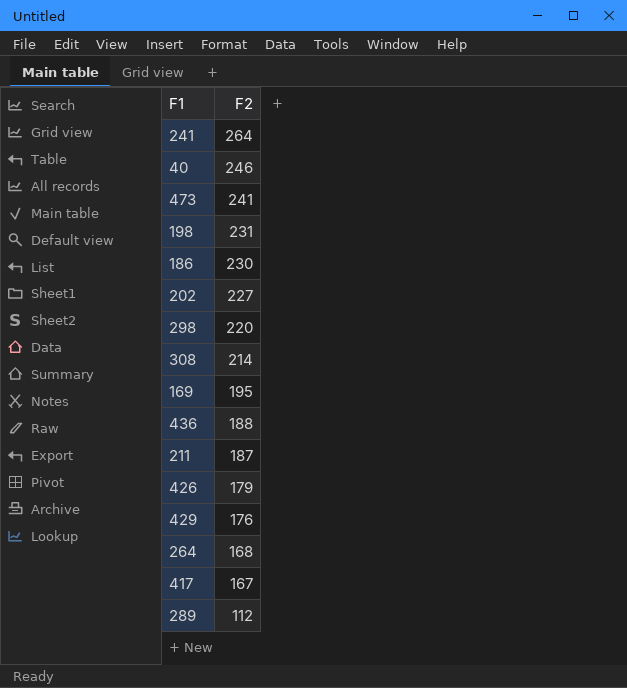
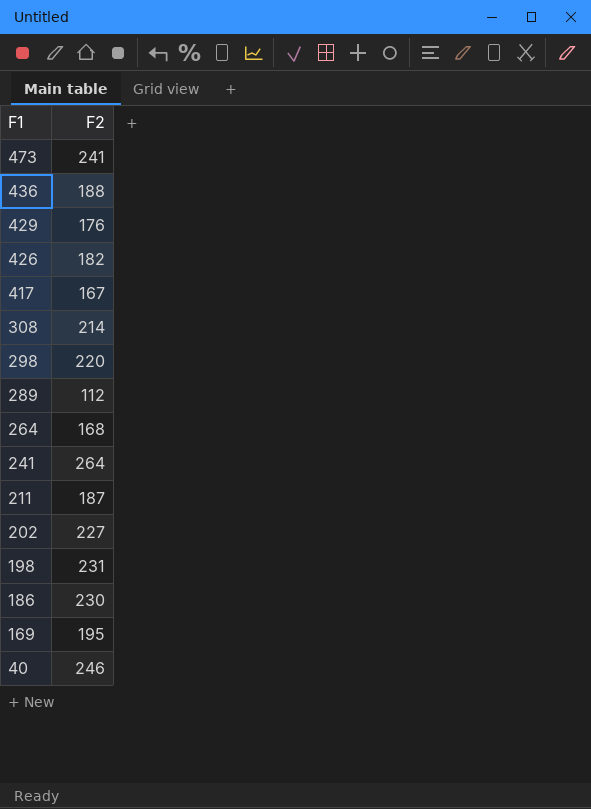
row order: F2 descending -> F1 descending
426 | F2: 179 -> 182

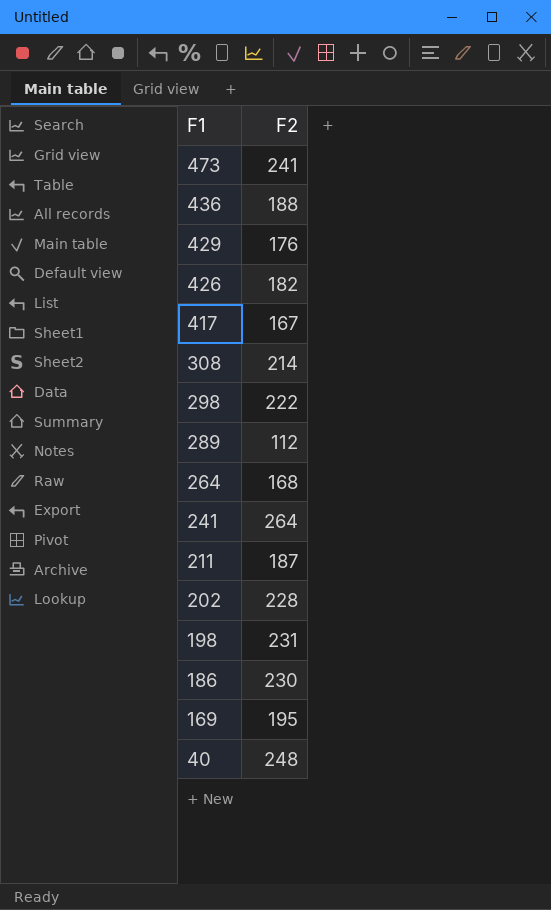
298 | F2: 220 -> 222
202 | F2: 227 -> 228
40 | F2: 246 -> 248

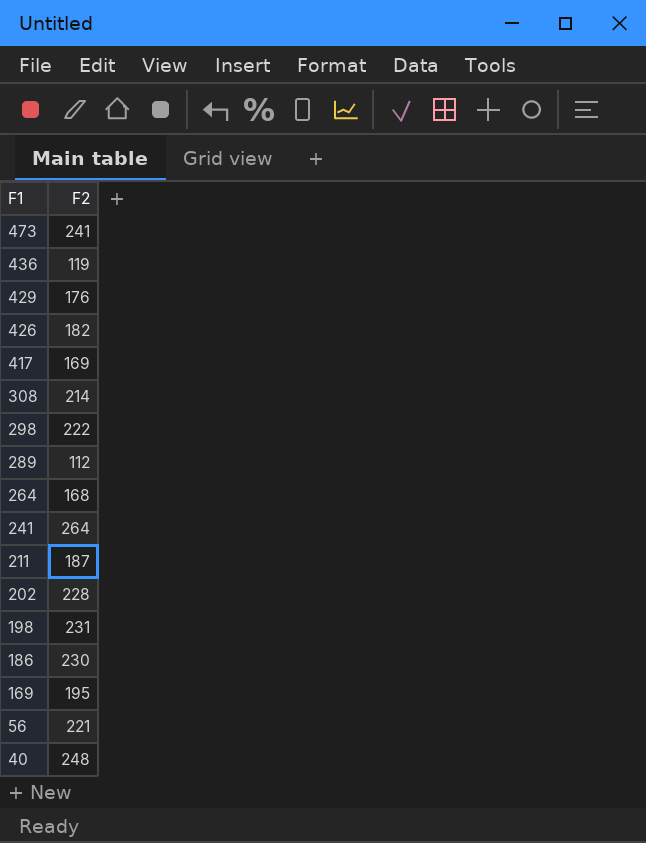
436 | F2: 188 -> 119
417 | F2: 167 -> 169
row 56: none -> 221

